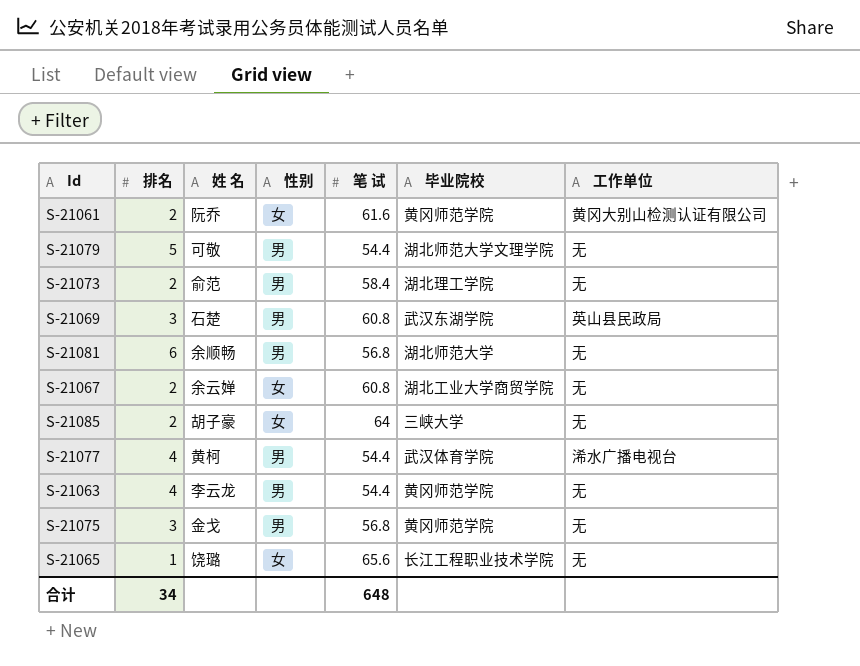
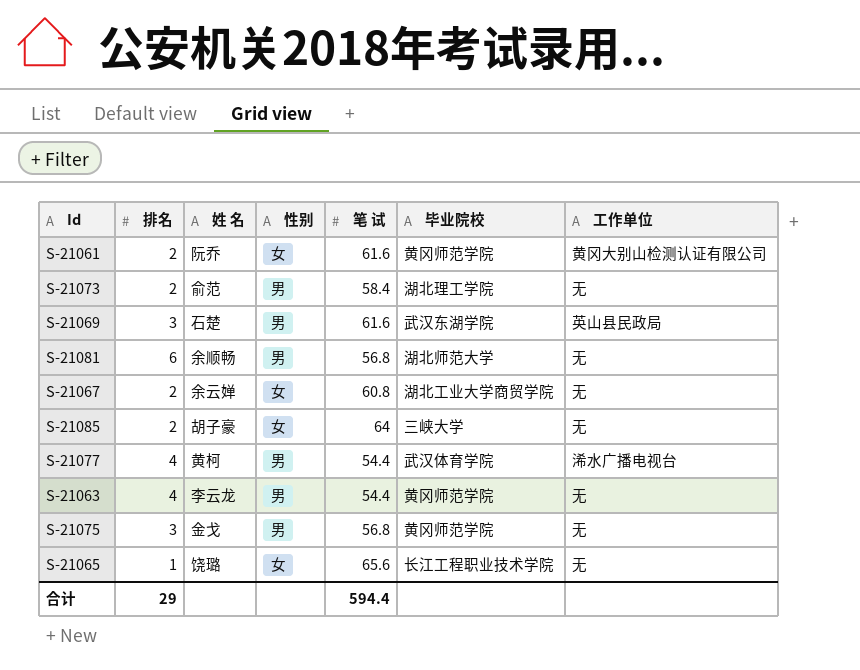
row S-21079: 5 | 可敬 | 男 | 54.4 | 湖北师范大学文理学院 | 无 -> none
S-21069 | 笔 试: 60.8 -> 61.6
合计 | 排名: 34 -> 29
合计 | 笔 试: 648 -> 594.4

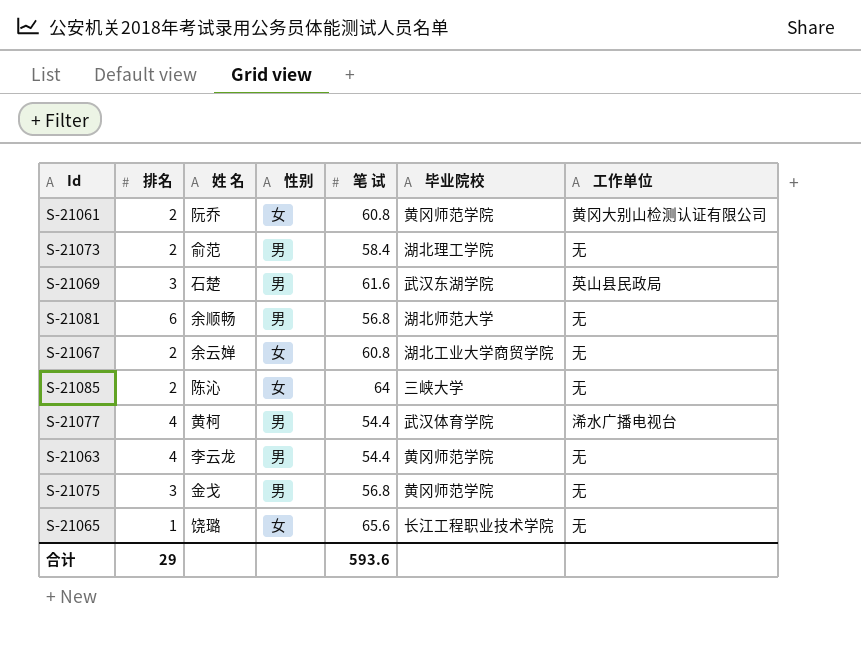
S-21061 | 笔 试: 61.6 -> 60.8
S-21085 | 姓 名: 胡子豪 -> 陈沁
合计 | 笔 试: 594.4 -> 593.6

